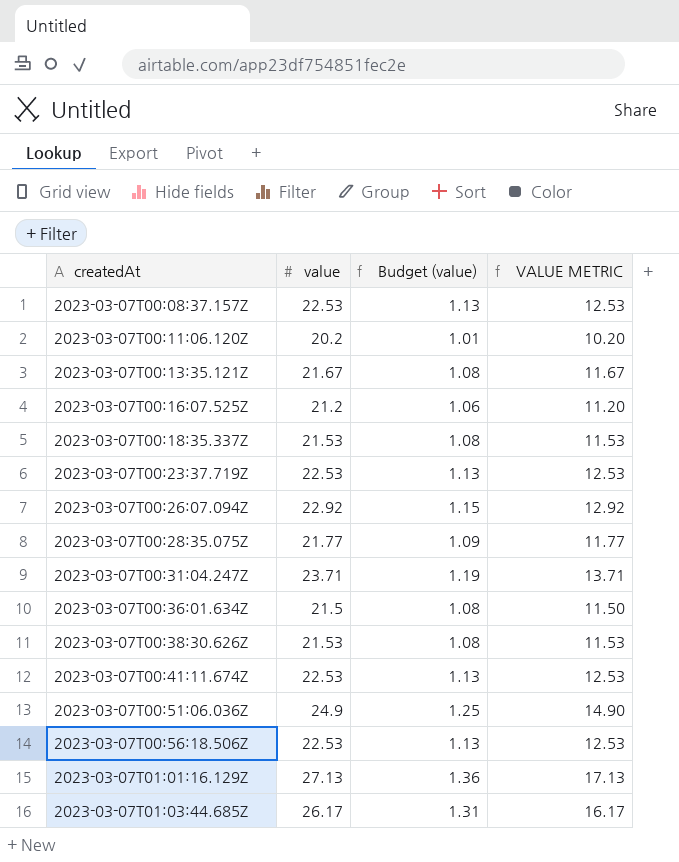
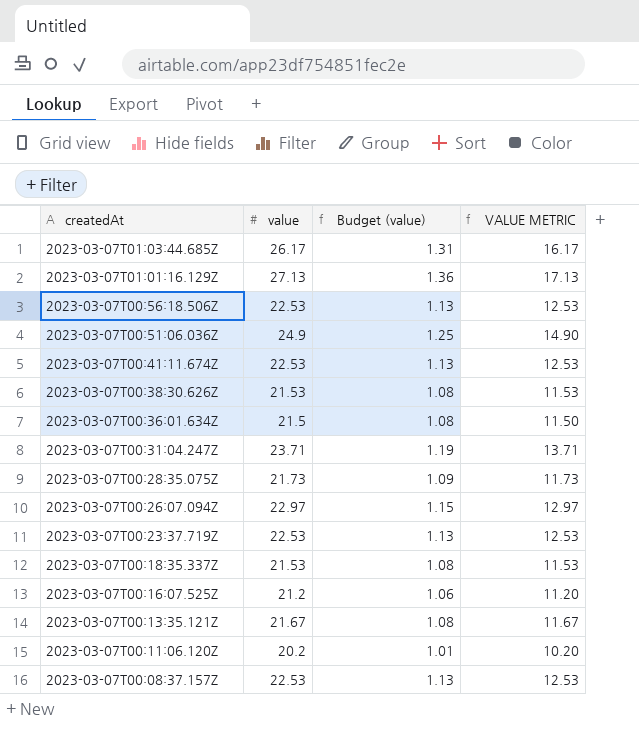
row order: createdAt ascending -> createdAt descending
2023-03-07T00:28:35.075Z | value: 21.77 -> 21.73
2023-03-07T00:28:35.075Z | VALUE METRIC: 11.77 -> 11.73
2023-03-07T00:26:07.094Z | value: 22.92 -> 22.97
2023-03-07T00:26:07.094Z | VALUE METRIC: 12.92 -> 12.97

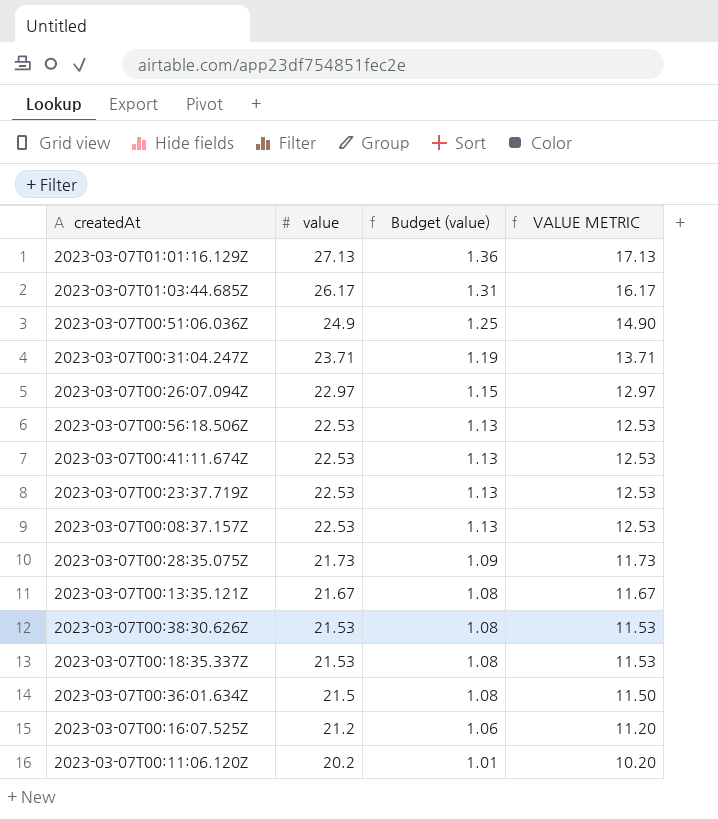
row order: createdAt descending -> value descending

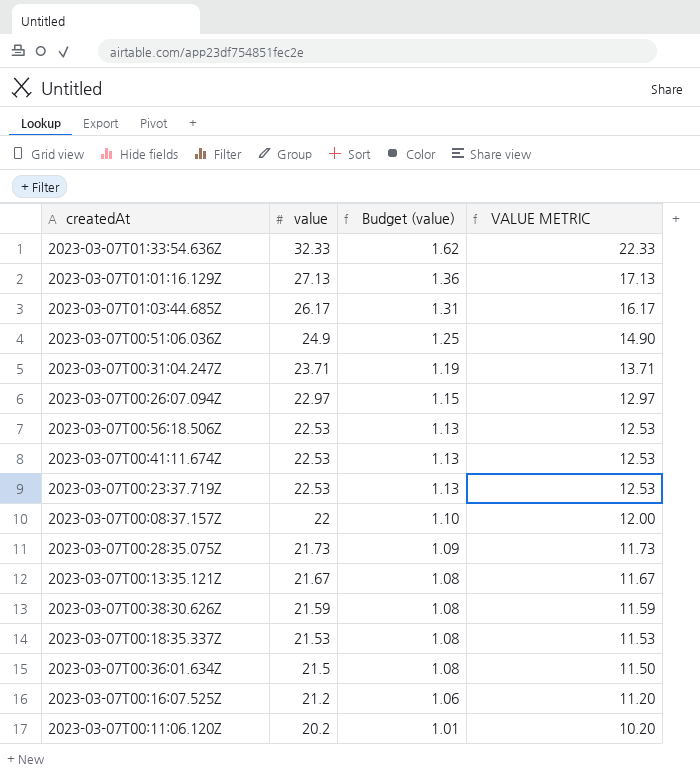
row 2023-03-07T01:33:54.636Z: none -> 32.33 | 1.62 | 22.33
2023-03-07T00:08:37.157Z | value: 22.53 -> 22
2023-03-07T00:08:37.157Z | Budget (value): 1.13 -> 1.10
2023-03-07T00:08:37.157Z | VALUE METRIC: 12.53 -> 12.00
2023-03-07T00:38:30.626Z | value: 21.53 -> 21.59
2023-03-07T00:38:30.626Z | VALUE METRIC: 11.53 -> 11.59

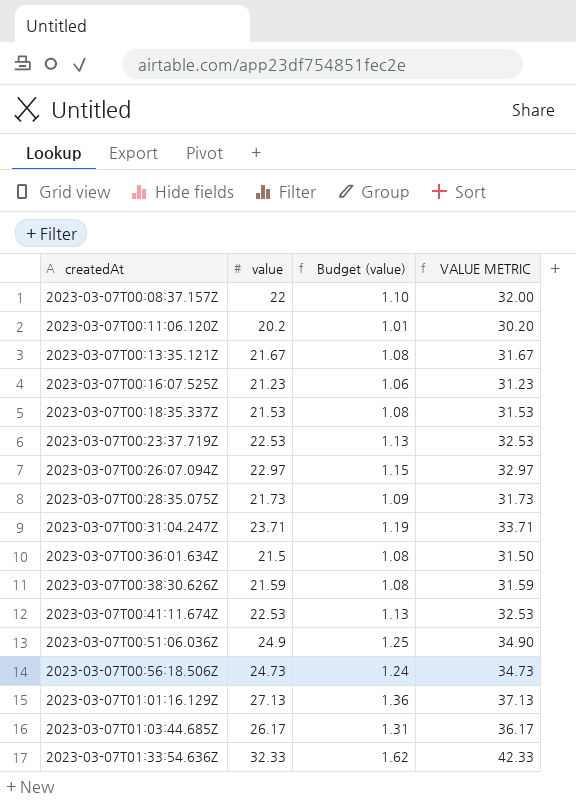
row order: value descending -> createdAt ascending
column VALUE METRIC | formula: [value] - 10 -> [value] + 10
2023-03-07T00:16:07.525Z | value: 21.2 -> 21.23
2023-03-07T00:56:18.506Z | value: 22.53 -> 24.73
2023-03-07T00:56:18.506Z | Budget (value): 1.13 -> 1.24

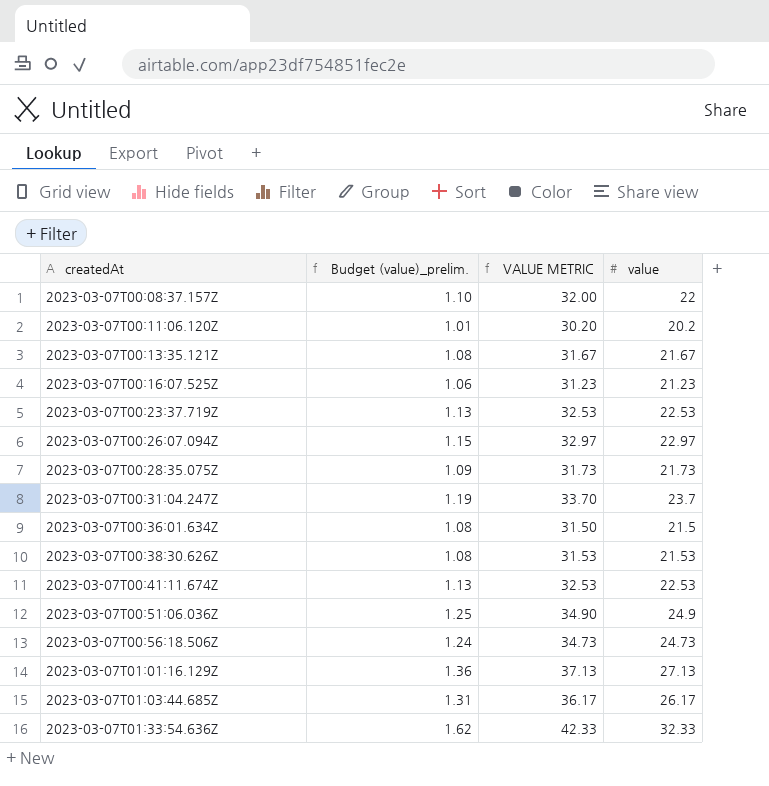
column name: Budget (value) -> Budget (value)_prelim.
column value | position: 2 -> 4
row 2023-03-07T00:18:35.337Z: 21.53 | 1.08 | 31.53 -> none
2023-03-07T00:31:04.247Z | VALUE METRIC: 33.71 -> 33.70
2023-03-07T00:31:04.247Z | value: 23.71 -> 23.7
2023-03-07T00:38:30.626Z | VALUE METRIC: 31.59 -> 31.53
2023-03-07T00:38:30.626Z | value: 21.59 -> 21.53

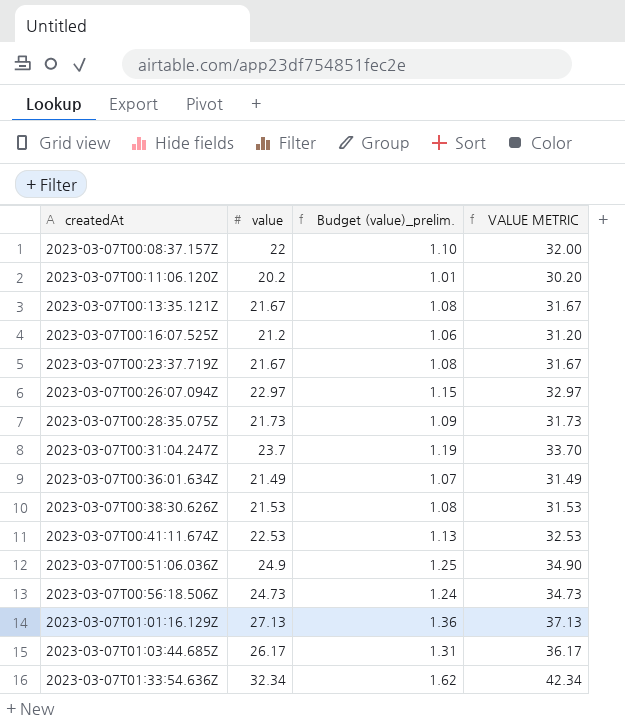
column value | position: 4 -> 2
2023-03-07T00:16:07.525Z | value: 21.23 -> 21.2
2023-03-07T00:16:07.525Z | VALUE METRIC: 31.23 -> 31.20
2023-03-07T00:23:37.719Z | value: 22.53 -> 21.67
2023-03-07T00:23:37.719Z | Budget (value)_prelim.: 1.13 -> 1.08
2023-03-07T00:23:37.719Z | VALUE METRIC: 32.53 -> 31.67
2023-03-07T00:36:01.634Z | value: 21.5 -> 21.49
2023-03-07T00:36:01.634Z | Budget (value)_prelim.: 1.08 -> 1.07
2023-03-07T00:36:01.634Z | VALUE METRIC: 31.50 -> 31.49
2023-03-07T01:33:54.636Z | value: 32.33 -> 32.34
2023-03-07T01:33:54.636Z | VALUE METRIC: 42.33 -> 42.34

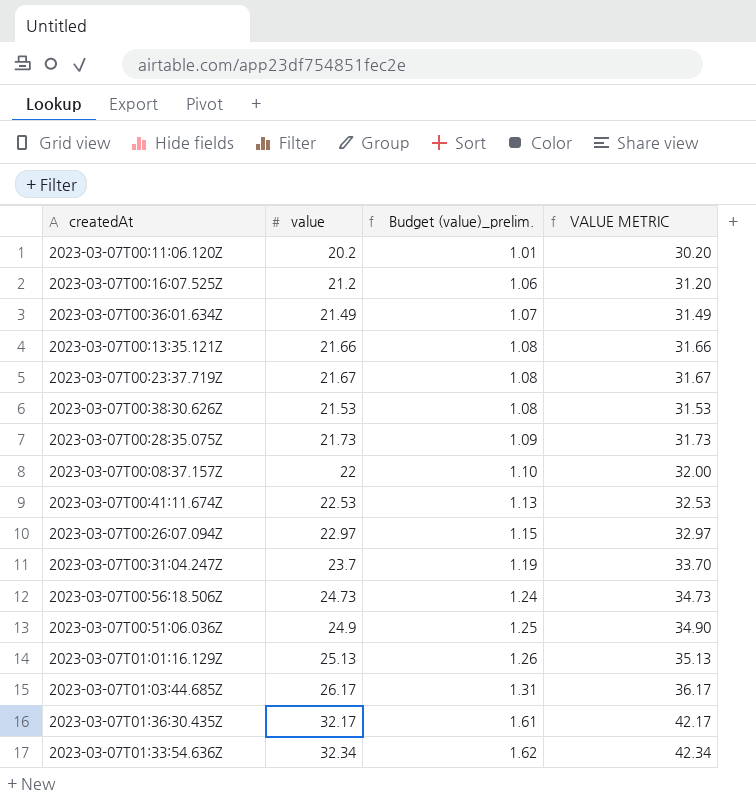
row order: createdAt ascending -> Budget (value)_prelim. ascending
2023-03-07T00:13:35.121Z | value: 21.67 -> 21.66
2023-03-07T00:13:35.121Z | VALUE METRIC: 31.67 -> 31.66
2023-03-07T01:01:16.129Z | value: 27.13 -> 25.13
2023-03-07T01:01:16.129Z | Budget (value)_prelim.: 1.36 -> 1.26
2023-03-07T01:01:16.129Z | VALUE METRIC: 37.13 -> 35.13
row 2023-03-07T01:36:30.435Z: none -> 32.17 | 1.61 | 42.17

